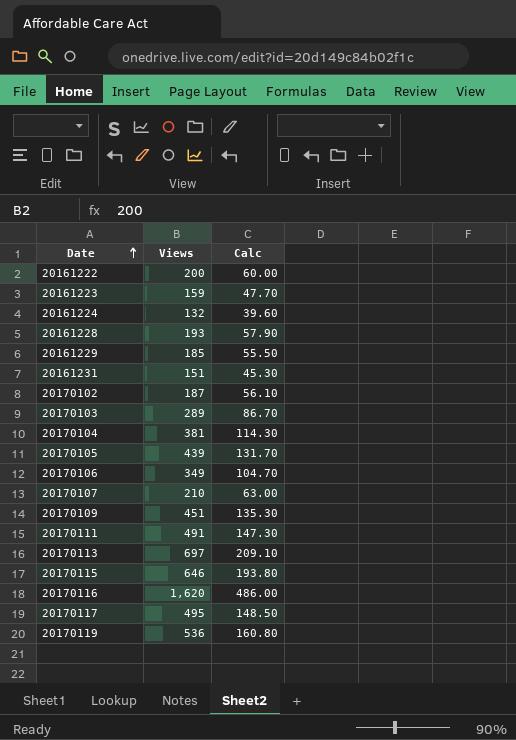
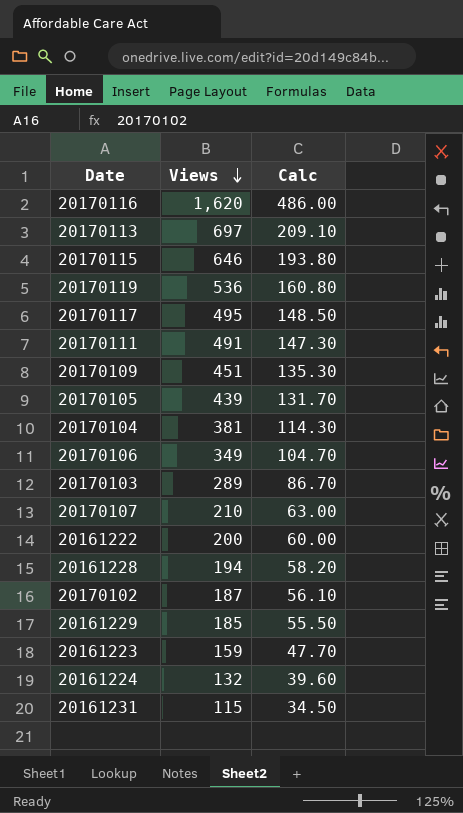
row order: Date ascending -> Views descending
20161228 | Views: 193 -> 194
20161228 | Calc: 57.90 -> 58.20
20161231 | Views: 151 -> 115
20161231 | Calc: 45.30 -> 34.50

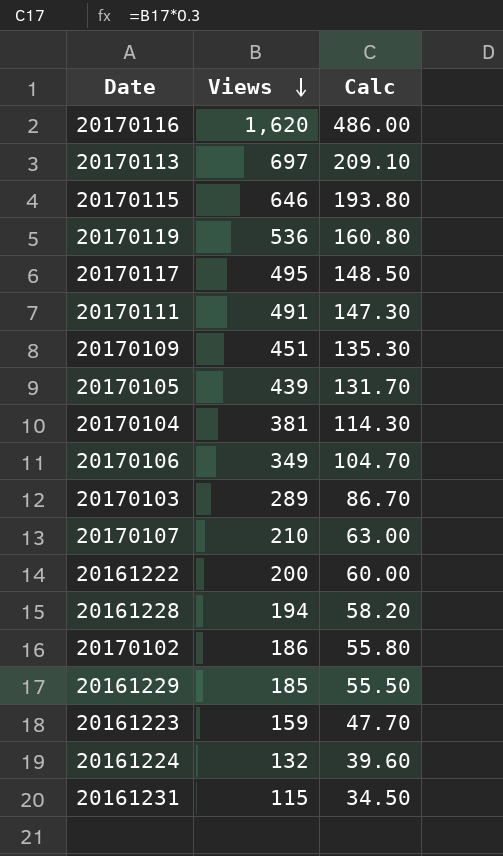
20170102 | Views: 187 -> 186
20170102 | Calc: 56.10 -> 55.80

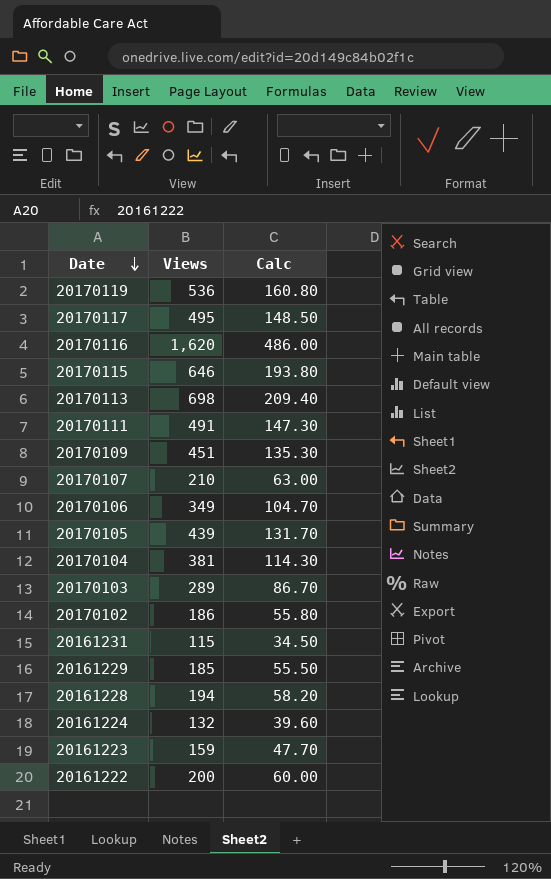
row order: Views descending -> Date descending
20170113 | Views: 697 -> 698
20170113 | Calc: 209.10 -> 209.40

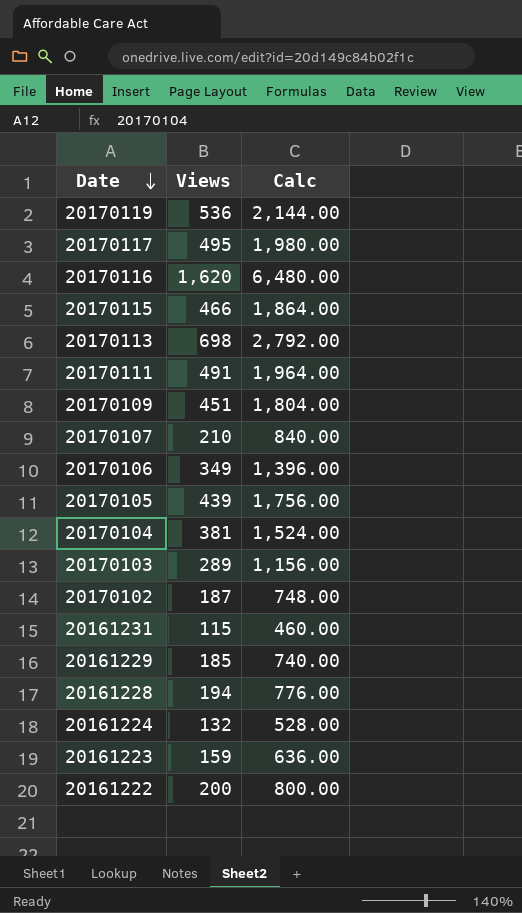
column Calc | formula: [Views] * 0.3 -> [Views] * 4
20170115 | Views: 646 -> 466
20170102 | Views: 186 -> 187

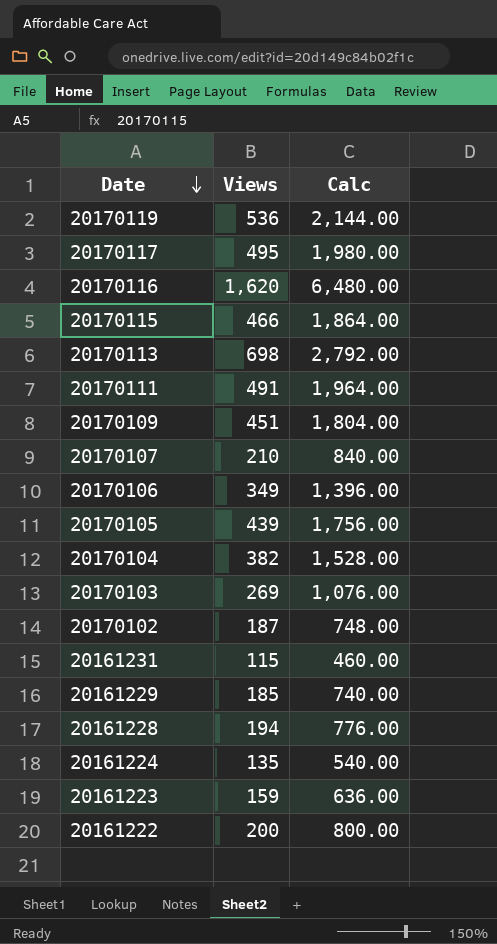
20170104 | Views: 381 -> 382
20170104 | Calc: 1,524.00 -> 1,528.00
20170103 | Views: 289 -> 269
20170103 | Calc: 1,156.00 -> 1,076.00
20161224 | Views: 132 -> 135
20161224 | Calc: 528.00 -> 540.00

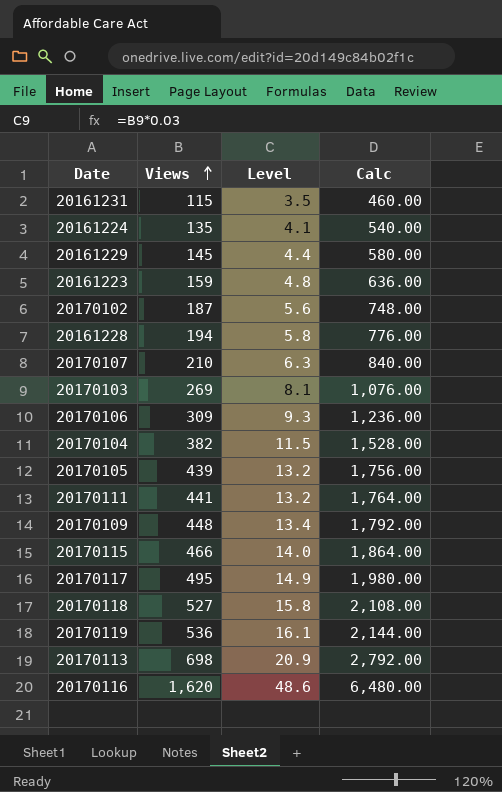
row order: Date descending -> Views ascending
column Level | formula: none -> [Views] * 0.03
row 20161222: 200 | 800.00 -> none
20161229 | Views: 185 -> 145
20161229 | Calc: 740.00 -> 580.00
20170106 | Views: 349 -> 309
20170106 | Calc: 1,396.00 -> 1,236.00
20170111 | Views: 491 -> 441
20170111 | Calc: 1,964.00 -> 1,764.00
20170109 | Views: 451 -> 448
20170109 | Calc: 1,804.00 -> 1,792.00
row 20170118: none -> 527 | 15.8 | 2,108.00

